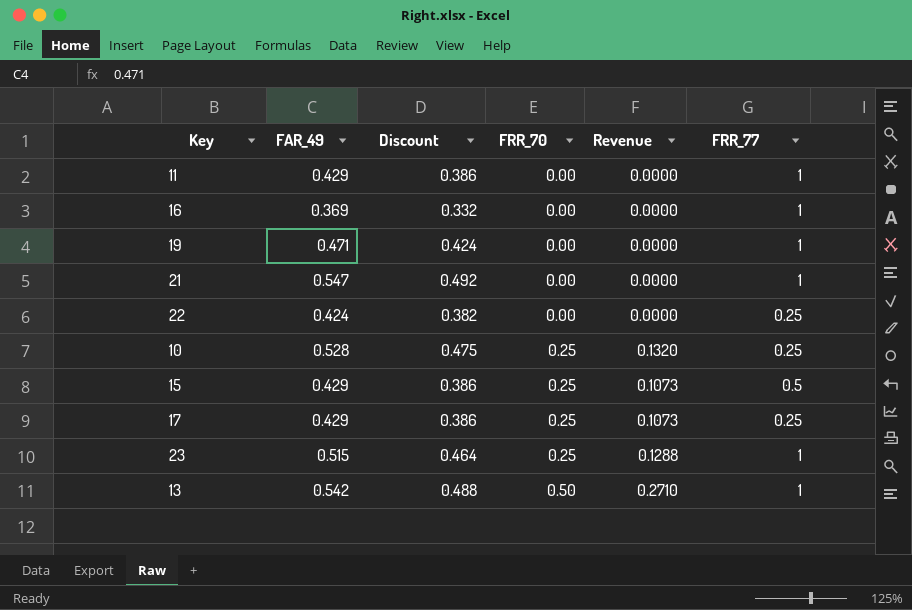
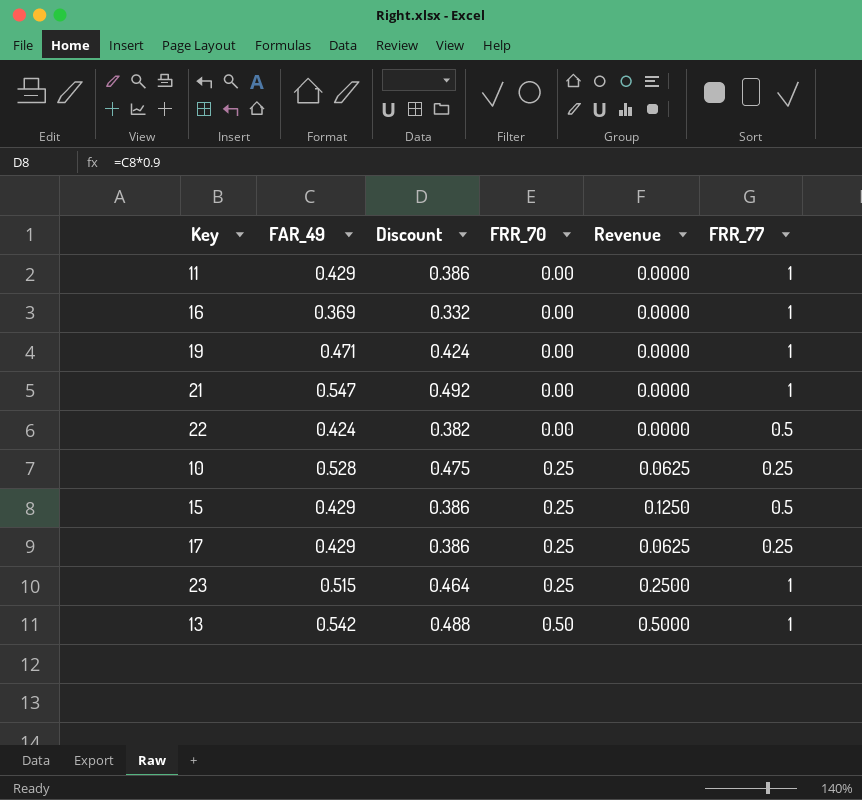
column Revenue | formula: [FAR_49] * [FRR_70] -> [FRR_70] * [FRR_77]
22 | FRR_77: 0.25 -> 0.5

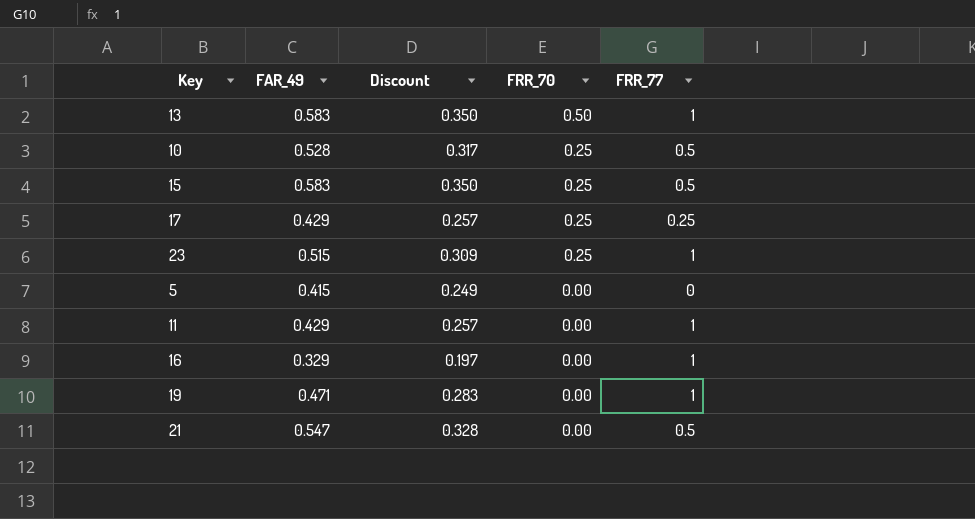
row order: FRR_70 ascending -> FRR_70 descending
column Revenue | formula: [FRR_70] * [FRR_77] -> none
column Discount | formula: [FAR_49] * 0.9 -> [FAR_49] * 0.6
row 22: 0.424 | 0.382 | 0.00 | 0.0000 | 0.5 -> none
13 | FAR_49: 0.542 -> 0.583
10 | FRR_77: 0.25 -> 0.5
15 | FAR_49: 0.429 -> 0.583
row 5: none -> 0.415 | 0.249 | 0.00 | 0
16 | FAR_49: 0.369 -> 0.329
21 | FRR_77: 1 -> 0.5

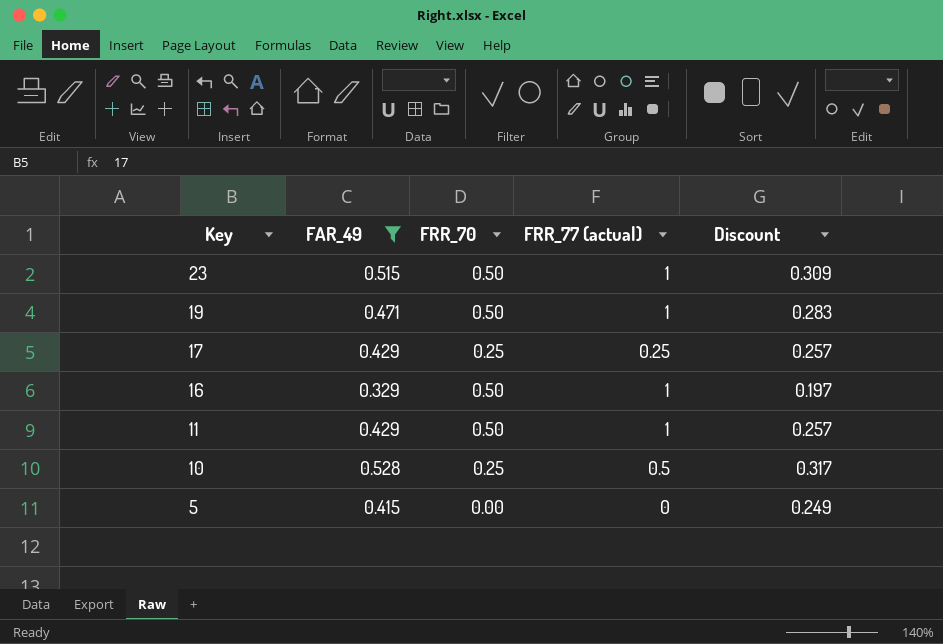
filter: none -> FAR_49 <= 0.528
row order: FRR_70 descending -> Key descending
column name: FRR_77 -> FRR_77 (actual)
column Discount | position: 3 -> 5
23 | FRR_70: 0.25 -> 0.50
19 | FRR_70: 0.00 -> 0.50
16 | FRR_70: 0.00 -> 0.50
11 | FRR_70: 0.00 -> 0.50

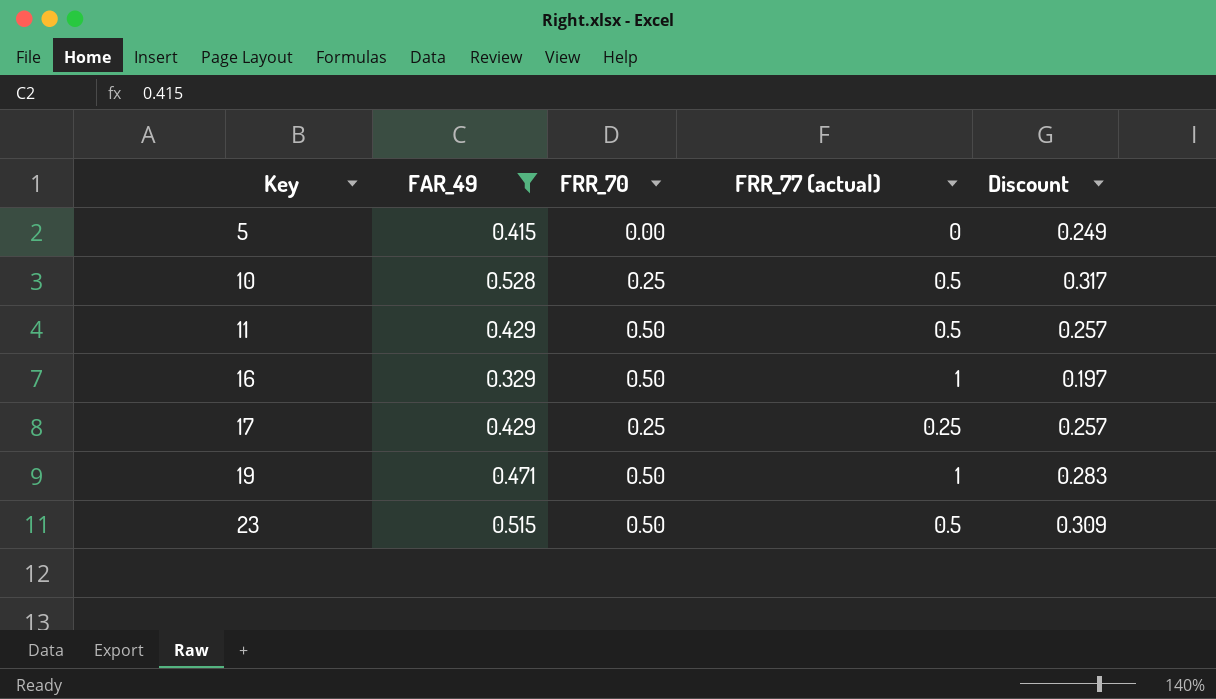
row order: Key descending -> Key ascending
11 | FRR_77 (actual): 1 -> 0.5
23 | FRR_77 (actual): 1 -> 0.5

